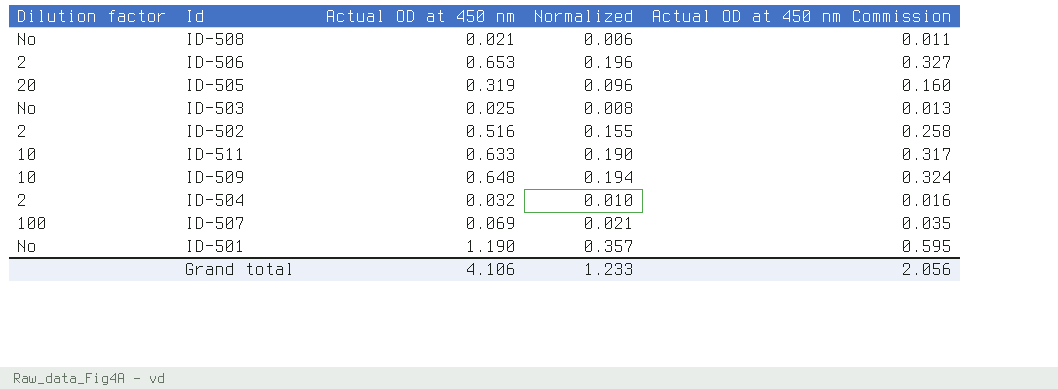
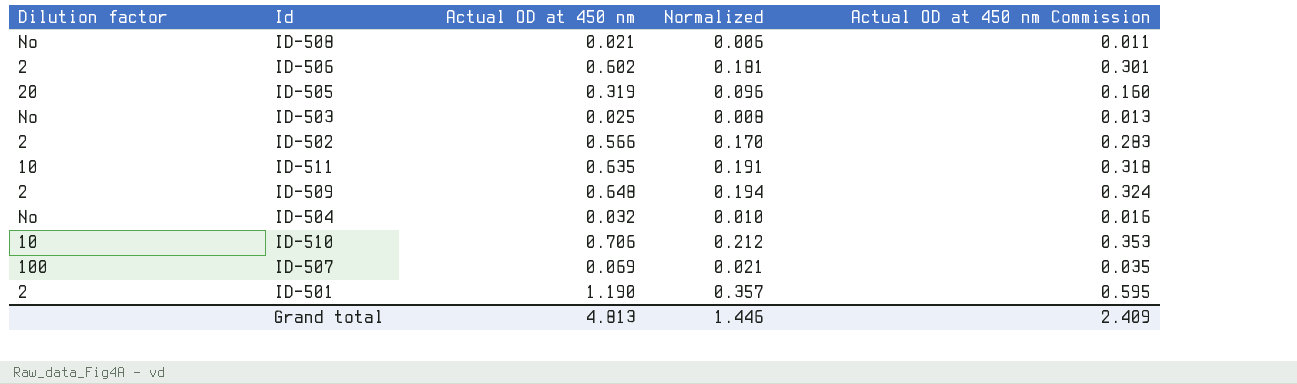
ID-506 | Actual OD at 450 nm: 0.653 -> 0.602
ID-506 | Normalized: 0.196 -> 0.181
ID-506 | Actual OD at 450 nm Commission: 0.327 -> 0.301
ID-502 | Actual OD at 450 nm: 0.516 -> 0.566
ID-502 | Normalized: 0.155 -> 0.170
ID-502 | Actual OD at 450 nm Commission: 0.258 -> 0.283
ID-511 | Actual OD at 450 nm: 0.633 -> 0.635
ID-511 | Normalized: 0.190 -> 0.191
ID-511 | Actual OD at 450 nm Commission: 0.317 -> 0.318
ID-509 | Dilution factor: 10 -> 2
ID-504 | Dilution factor: 2 -> No
row ID-510: none -> 10 | 0.706 | 0.212 | 0.353
ID-501 | Dilution factor: No -> 2
Grand total | Actual OD at 450 nm: 4.106 -> 4.813
Grand total | Normalized: 1.233 -> 1.446
Grand total | Actual OD at 450 nm Commission: 2.056 -> 2.409

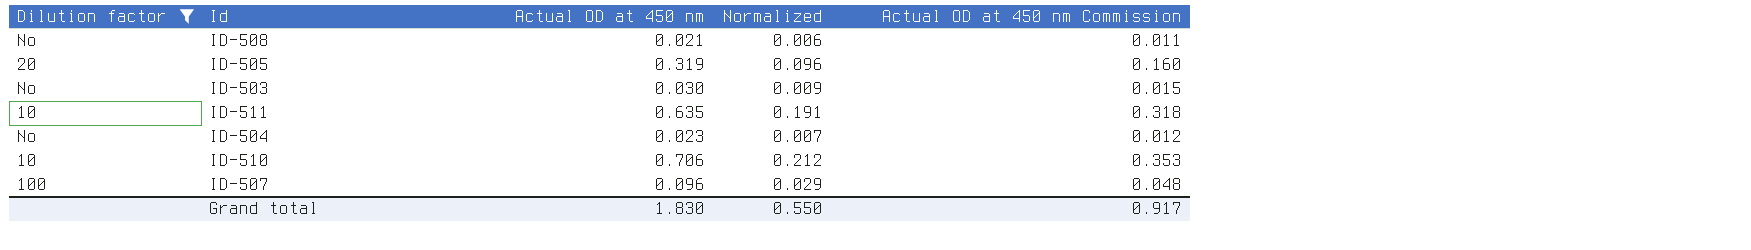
filter: none -> Dilution factor != 2
ID-503 | Actual OD at 450 nm: 0.025 -> 0.030
ID-503 | Normalized: 0.008 -> 0.009
ID-503 | Actual OD at 450 nm Commission: 0.013 -> 0.015
ID-504 | Actual OD at 450 nm: 0.032 -> 0.023
ID-504 | Normalized: 0.010 -> 0.007
ID-504 | Actual OD at 450 nm Commission: 0.016 -> 0.012
ID-507 | Actual OD at 450 nm: 0.069 -> 0.096
ID-507 | Normalized: 0.021 -> 0.029
ID-507 | Actual OD at 450 nm Commission: 0.035 -> 0.048
Grand total | Actual OD at 450 nm: 4.813 -> 1.830
Grand total | Normalized: 1.446 -> 0.550
Grand total | Actual OD at 450 nm Commission: 2.409 -> 0.917

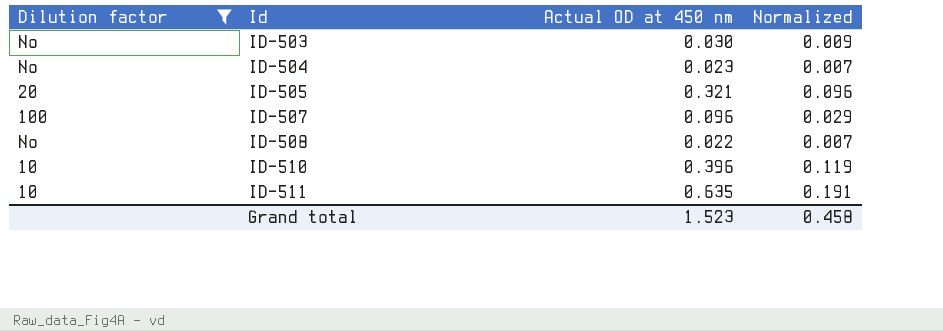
row order: none -> Id ascending
column Actual OD at 450 nm Commission | formula: [Actual OD at 450 nm] * 0.5 -> none
ID-505 | Actual OD at 450 nm: 0.319 -> 0.321
ID-508 | Actual OD at 450 nm: 0.021 -> 0.022
ID-508 | Normalized: 0.006 -> 0.007
ID-510 | Actual OD at 450 nm: 0.706 -> 0.396
ID-510 | Normalized: 0.212 -> 0.119
Grand total | Actual OD at 450 nm: 1.830 -> 1.523
Grand total | Normalized: 0.550 -> 0.458

